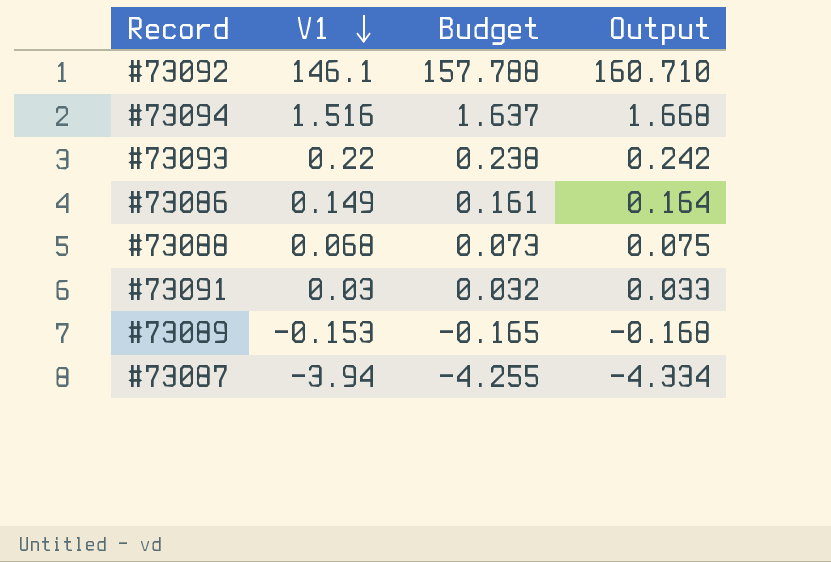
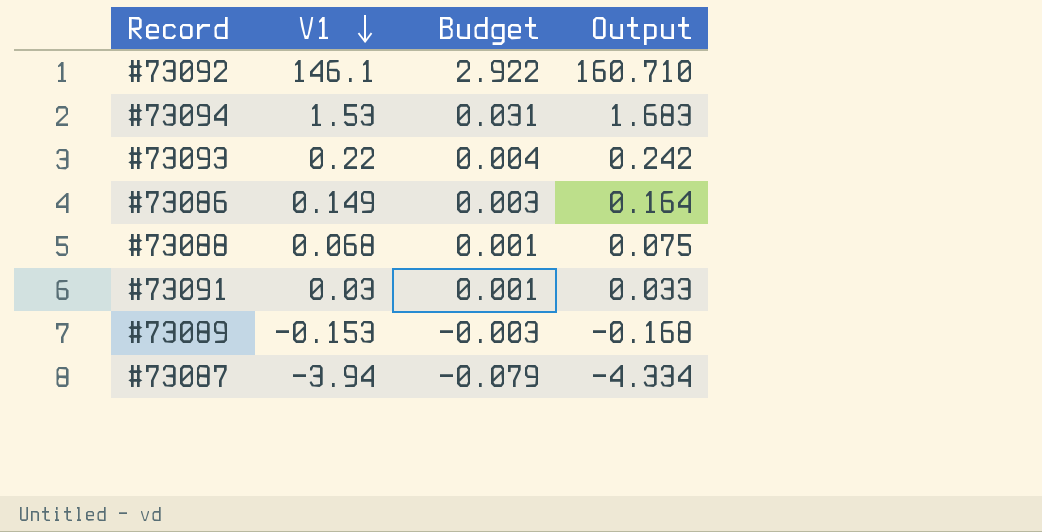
column Budget | formula: [V1] * 1.08 -> [V1] * 0.02
#73094 | V1: 1.516 -> 1.53
#73094 | Output: 1.668 -> 1.683

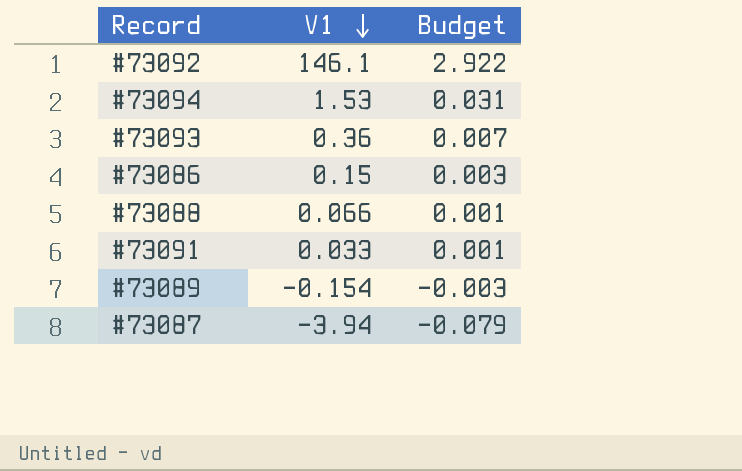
column Output | formula: [V1] * 1.1 -> none
#73093 | V1: 0.22 -> 0.36
#73093 | Budget: 0.004 -> 0.007
#73086 | V1: 0.149 -> 0.15
#73088 | V1: 0.068 -> 0.066
#73091 | V1: 0.03 -> 0.033
#73089 | V1: -0.153 -> -0.154

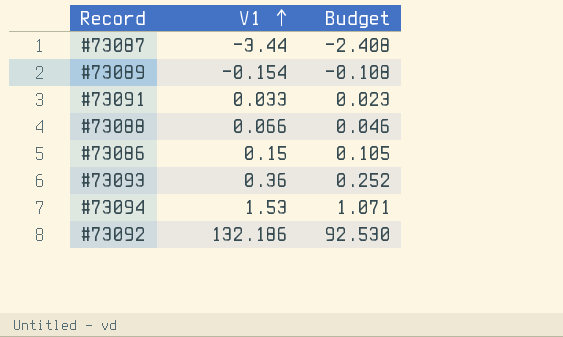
row order: V1 descending -> V1 ascending
column Budget | formula: [V1] * 0.02 -> [V1] * 0.7
#73087 | V1: -3.94 -> -3.44
#73092 | V1: 146.1 -> 132.186

